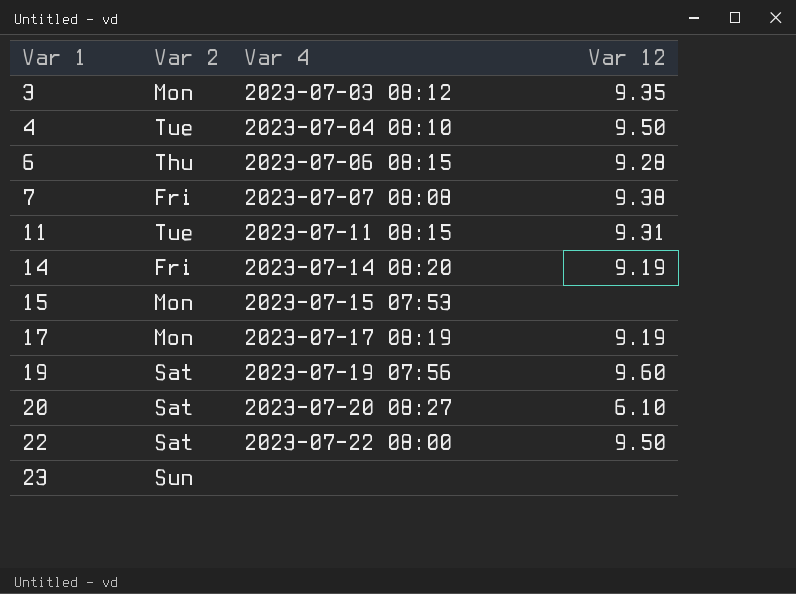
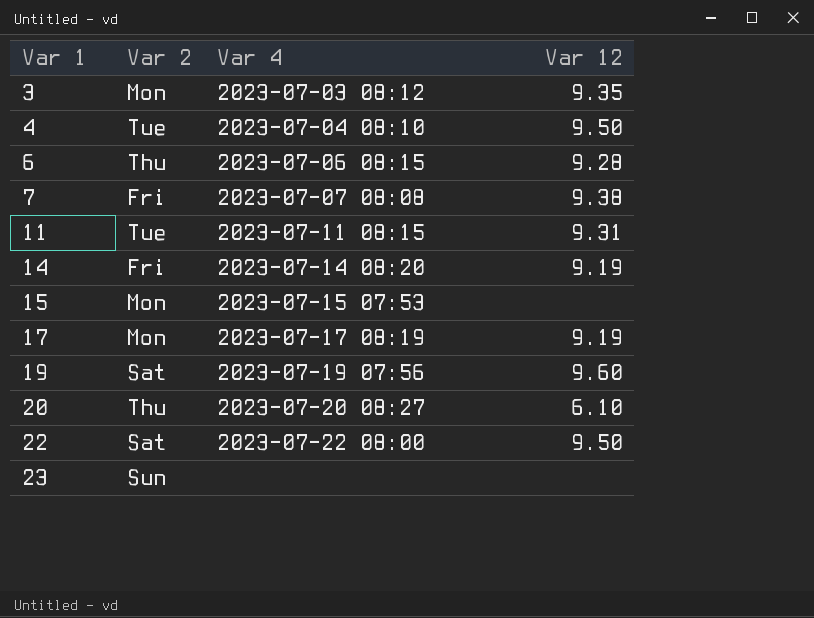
20 | Var 2: Sat -> Thu

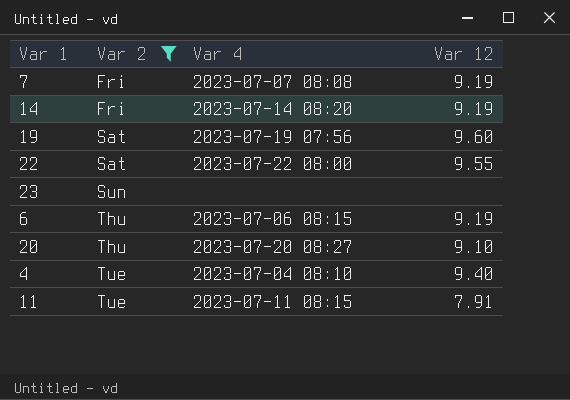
filter: none -> Var 2 != Mon
row order: Var 1 ascending -> Var 2 ascending
7 | Var 12: 9.38 -> 9.19
22 | Var 12: 9.50 -> 9.55
6 | Var 12: 9.28 -> 9.19
20 | Var 12: 6.10 -> 9.10
4 | Var 12: 9.50 -> 9.40
11 | Var 12: 9.31 -> 7.91

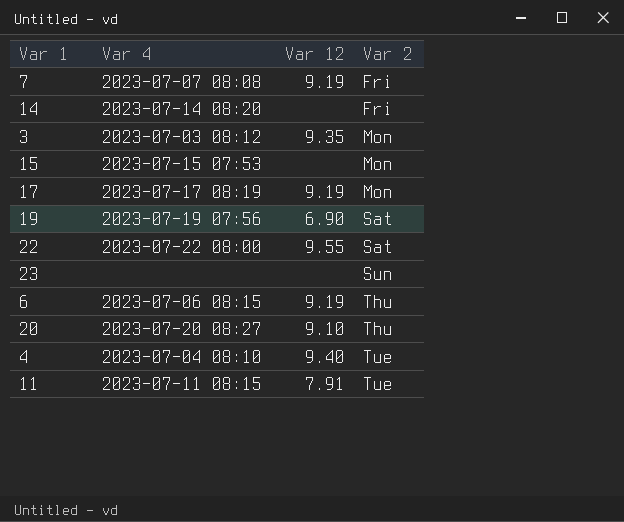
filter: Var 2 != Mon -> none
column Var 2 | position: 2 -> 4
14 | Var 12: 9.19 -> none
19 | Var 12: 9.60 -> 6.90

